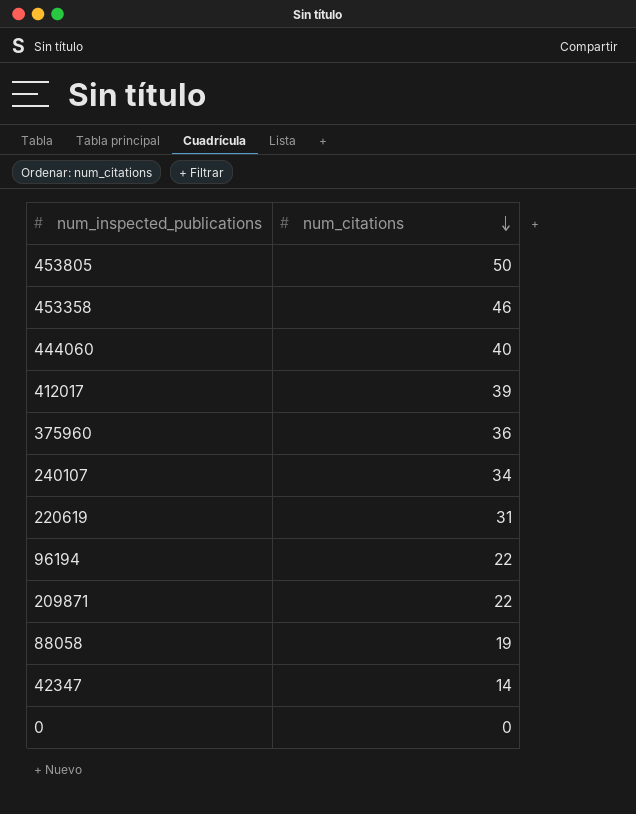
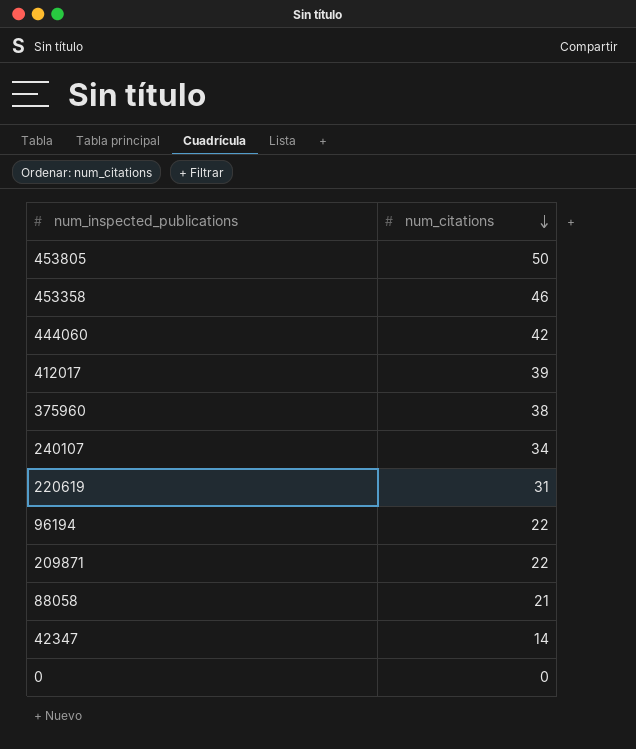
444060 | num_citations: 40 -> 42
375960 | num_citations: 36 -> 38
88058 | num_citations: 19 -> 21

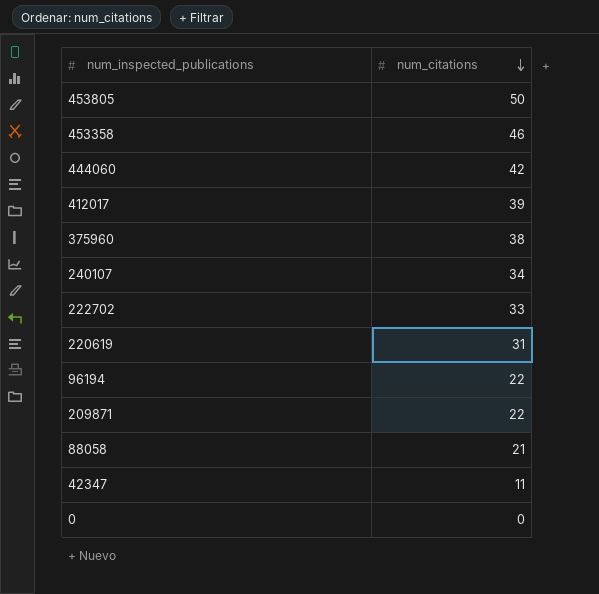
row 222702: none -> 33
42347 | num_citations: 14 -> 11

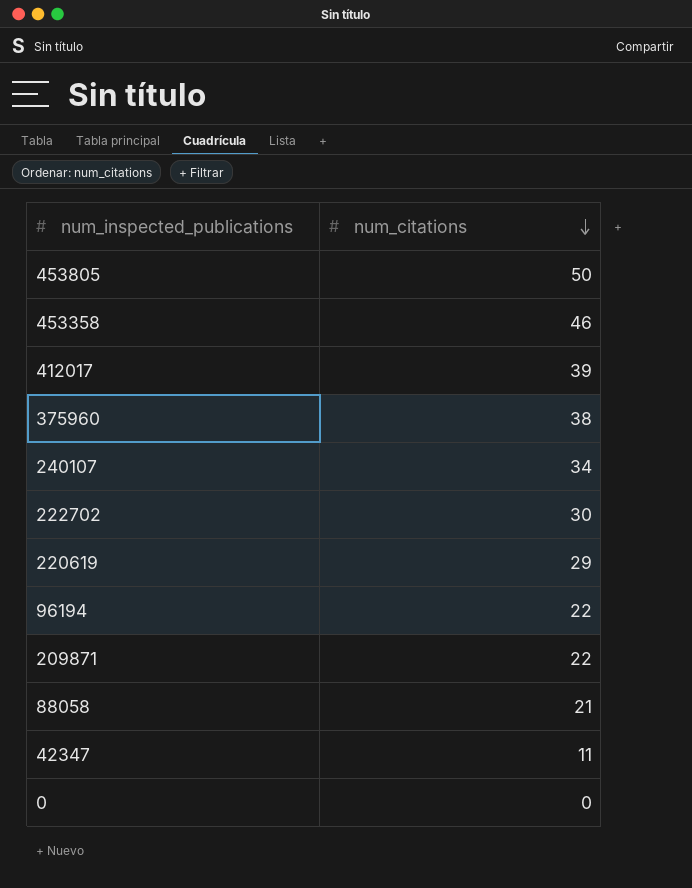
row 444060: 42 -> none
222702 | num_citations: 33 -> 30
220619 | num_citations: 31 -> 29

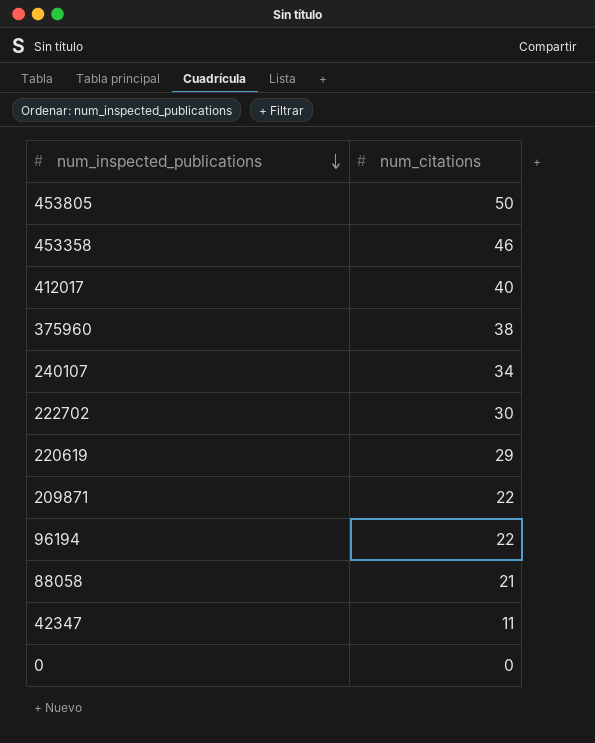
row order: num_citations descending -> num_inspected_publications descending
412017 | num_citations: 39 -> 40

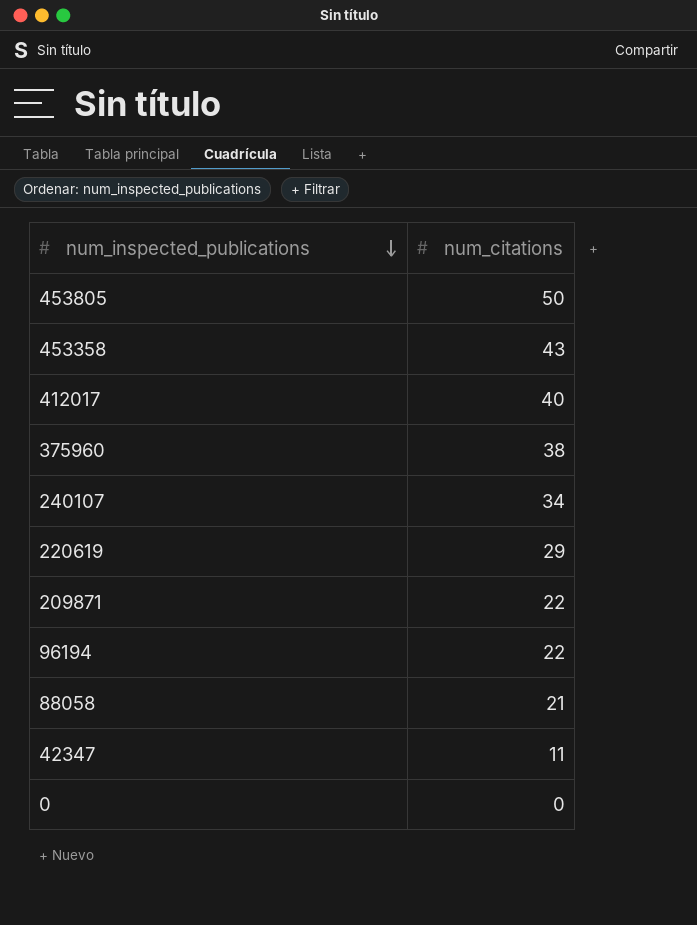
row 222702: 30 -> none
453358 | num_citations: 46 -> 43

